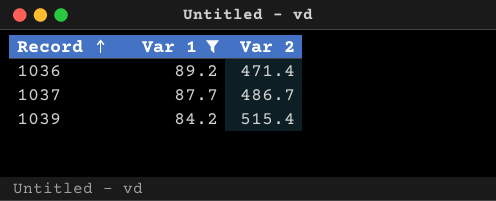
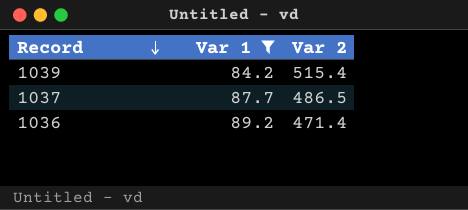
row order: Record ascending -> Record descending
1037 | Var 2: 486.7 -> 486.5

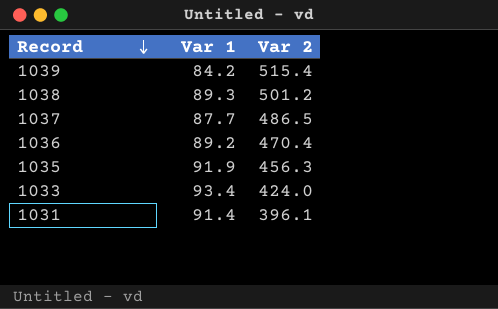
filter: Var 1 <= 89.2 -> none
1036 | Var 2: 471.4 -> 470.4

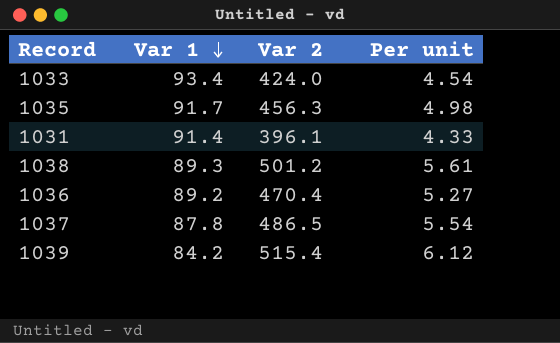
row order: Record descending -> Var 1 descending
column Per unit | formula: none -> [Var 2] / [Var 1]
1035 | Var 1: 91.9 -> 91.7
1037 | Var 1: 87.7 -> 87.8

